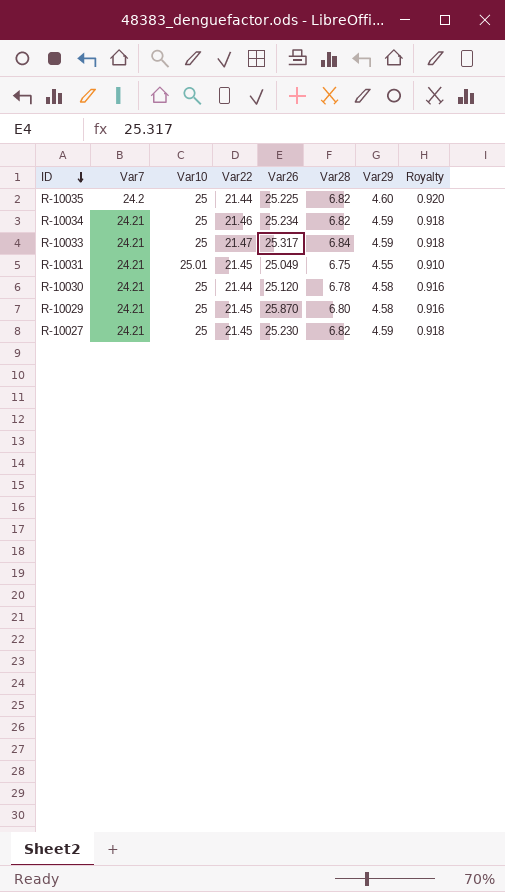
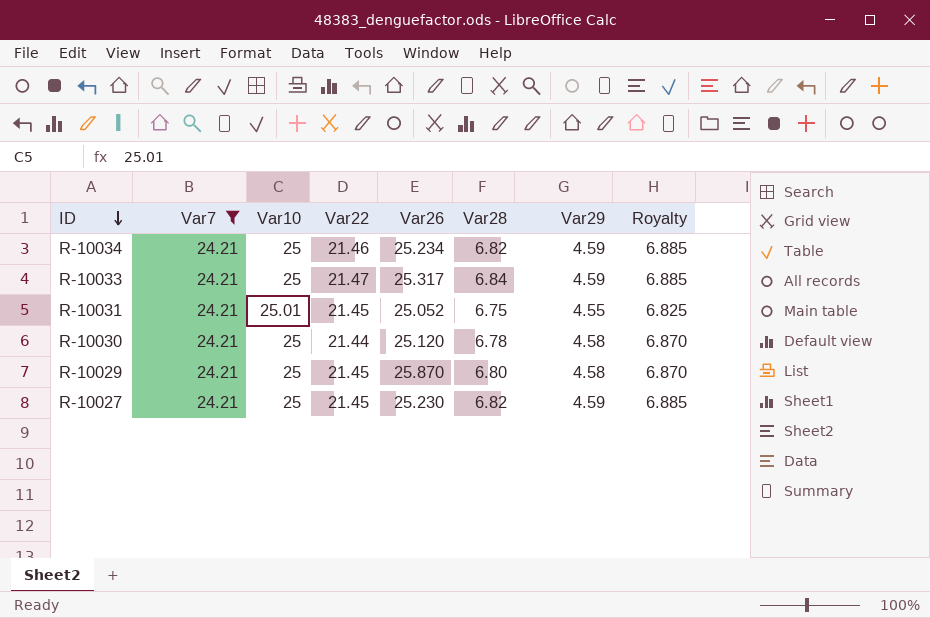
filter: none -> Var7 = 24.21
column Royalty | formula: [Var29] * 0.2 -> [Var29] * 1.5
R-10031 | Var26: 25.049 -> 25.052

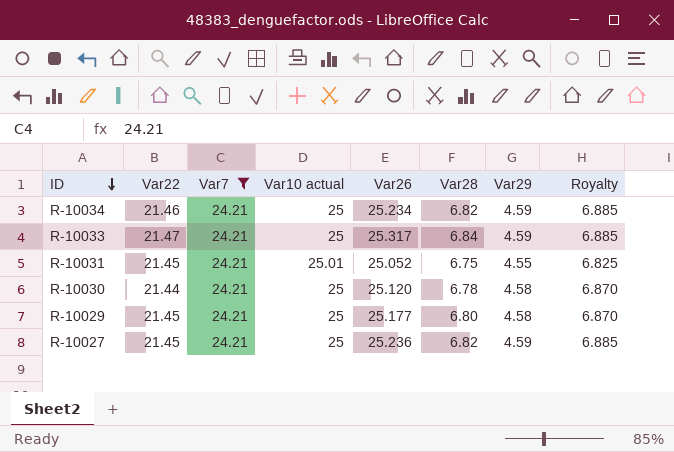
column Var22 | position: 4 -> 2
column name: Var10 -> Var10 actual
R-10029 | Var26: 25.870 -> 25.177
R-10027 | Var26: 25.230 -> 25.236

